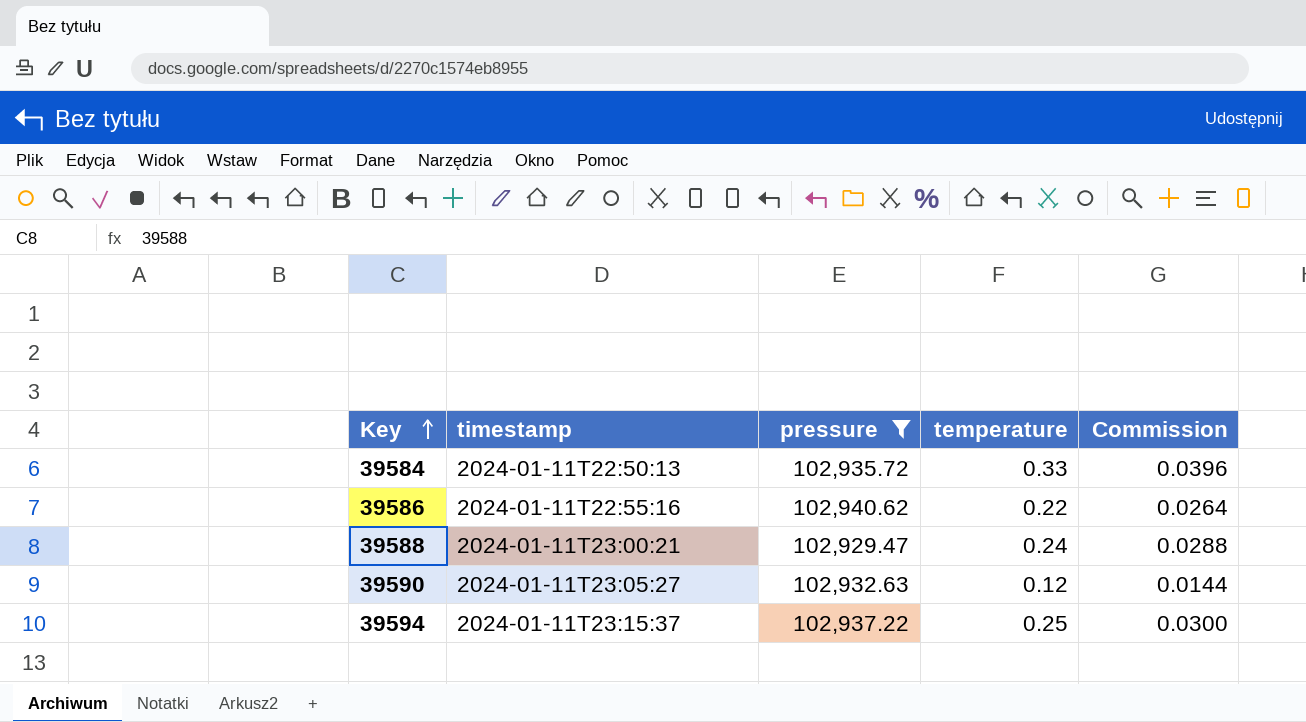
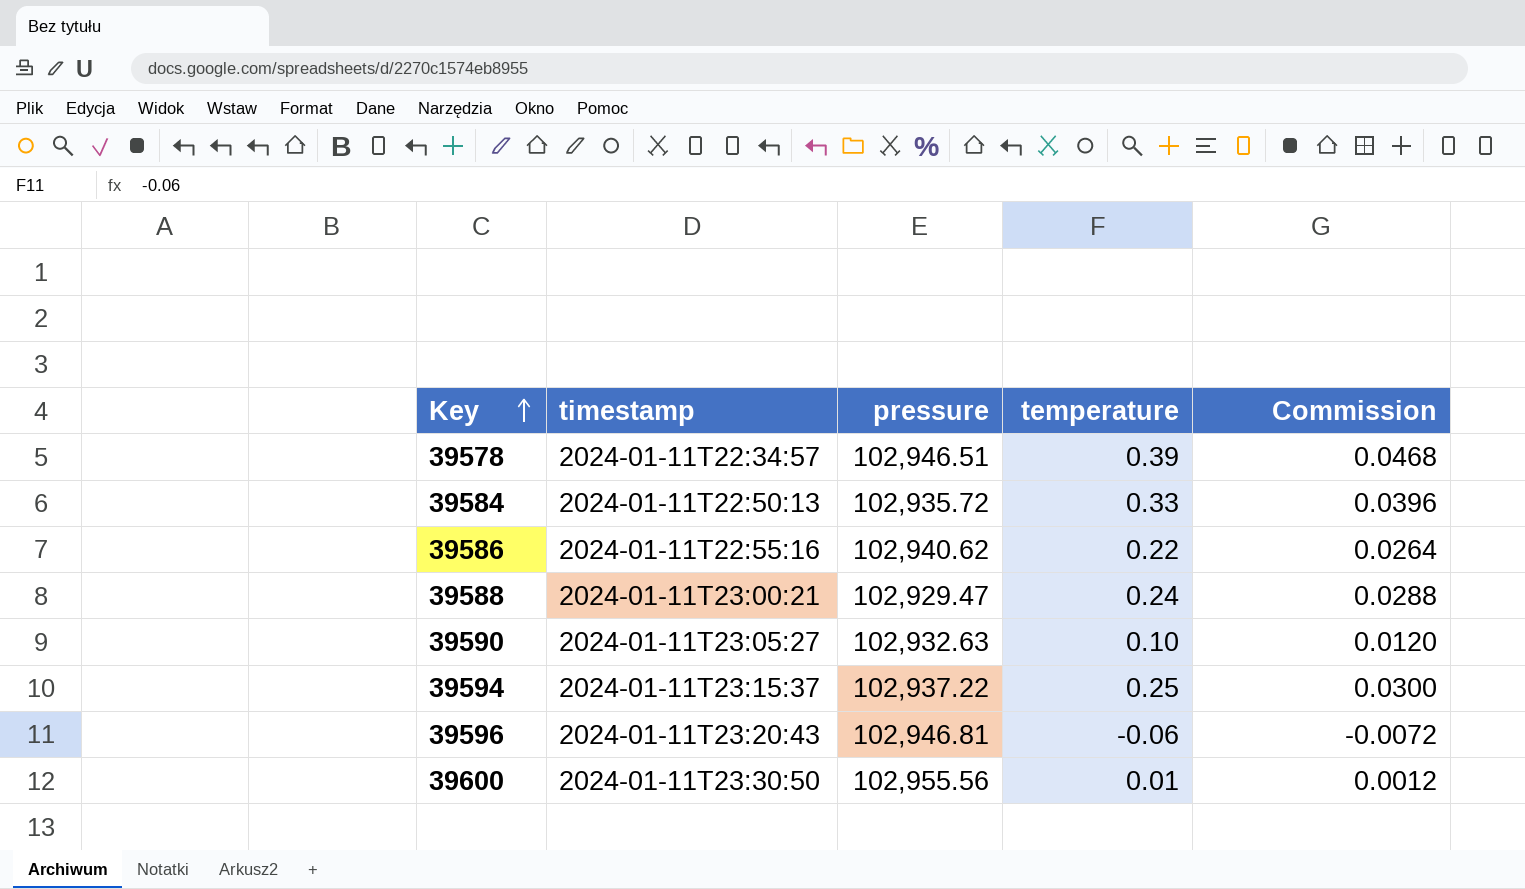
filter: pressure <= 102,940.62 -> none
39590 | temperature: 0.12 -> 0.10
39590 | Commission: 0.0144 -> 0.0120

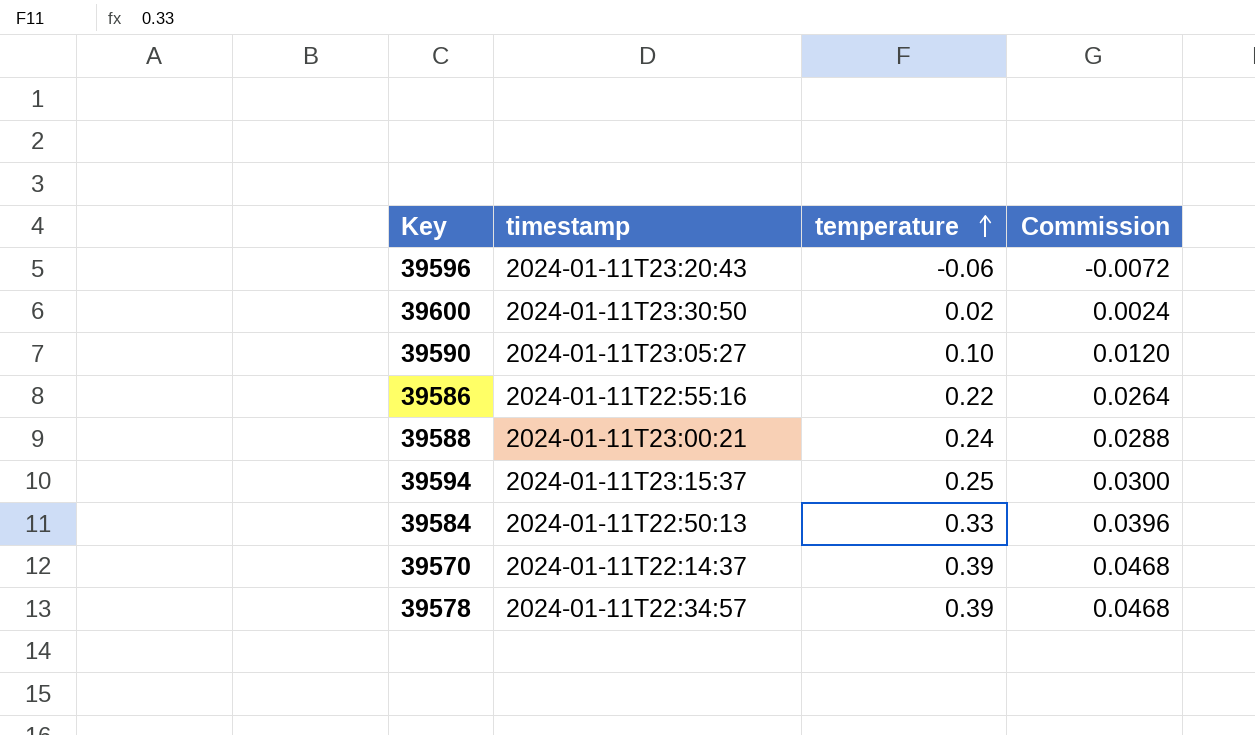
row order: Key ascending -> temperature ascending
column pressure | position: 3 -> none
39600 | temperature: 0.01 -> 0.02
39600 | Commission: 0.0012 -> 0.0024
row 39570: none -> 2024-01-11T22:14:37 | 0.39 | 0.0468

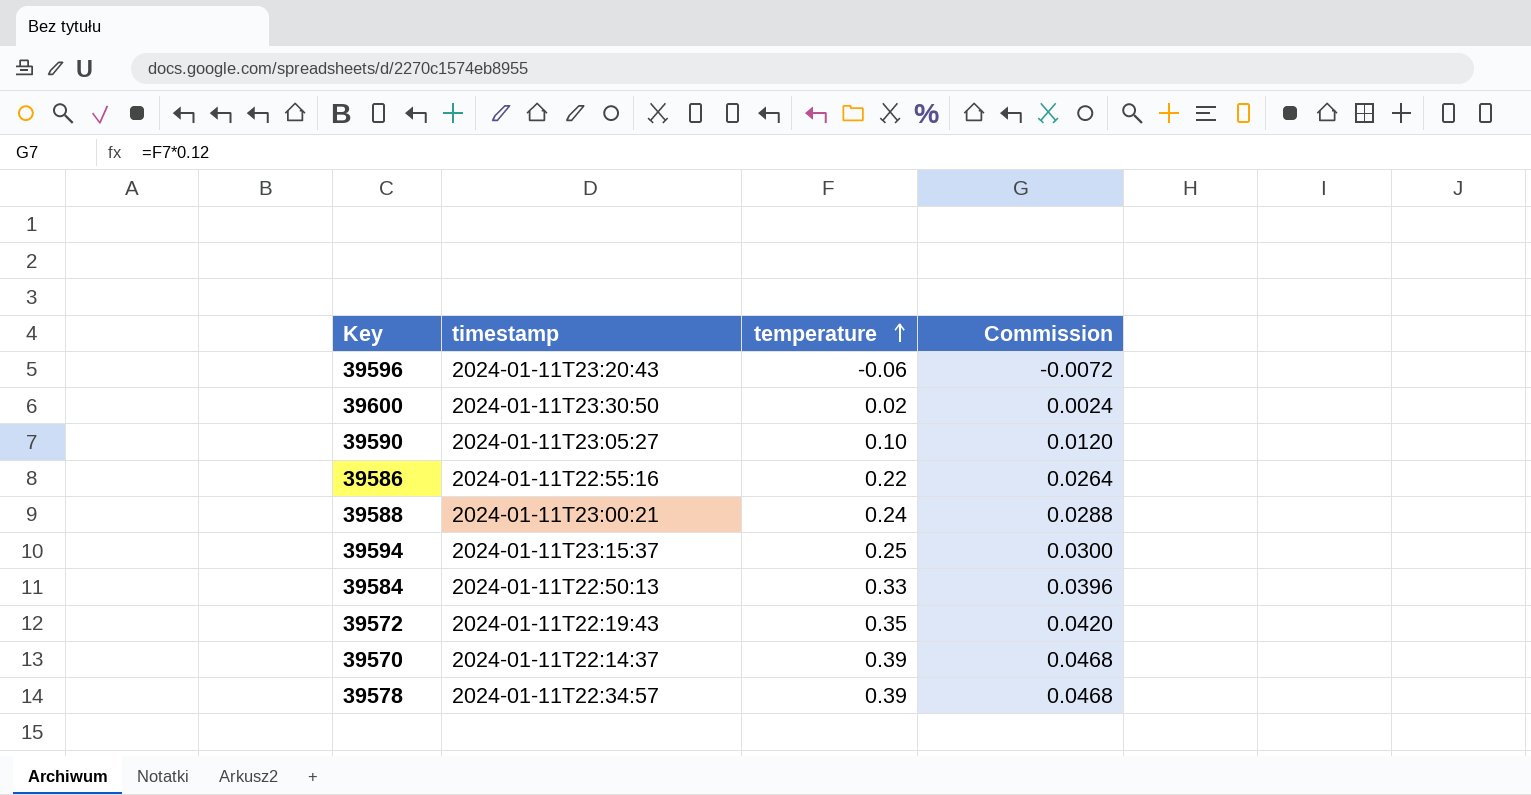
row 39572: none -> 2024-01-11T22:19:43 | 0.35 | 0.0420

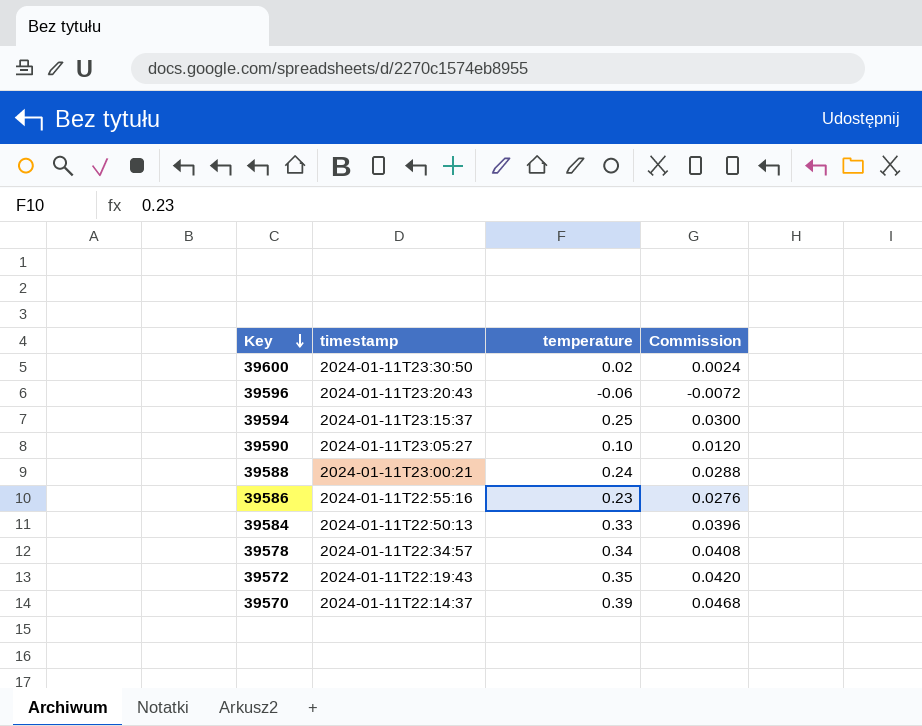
row order: temperature ascending -> Key descending
39586 | temperature: 0.22 -> 0.23
39586 | Commission: 0.0264 -> 0.0276
39578 | temperature: 0.39 -> 0.34
39578 | Commission: 0.0468 -> 0.0408

